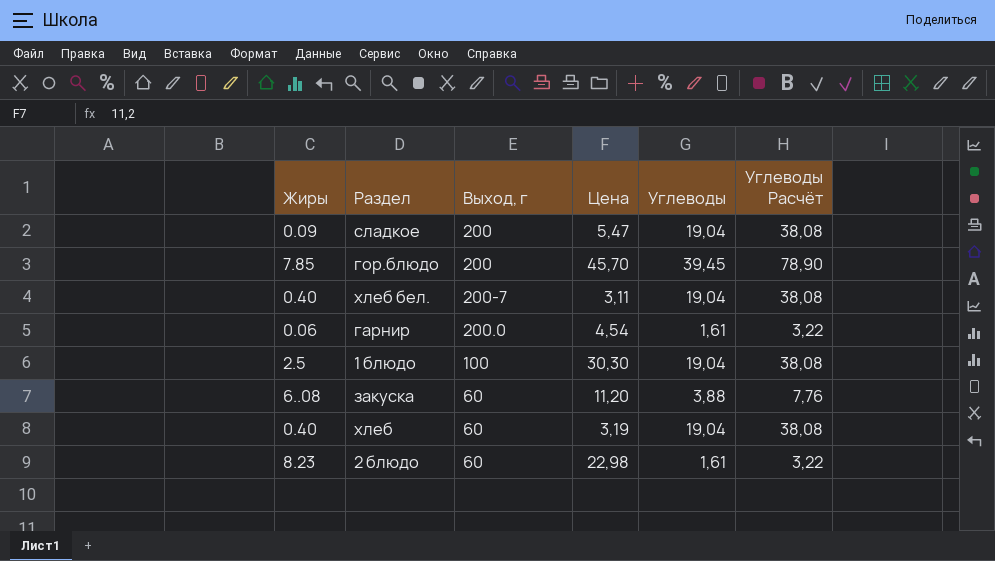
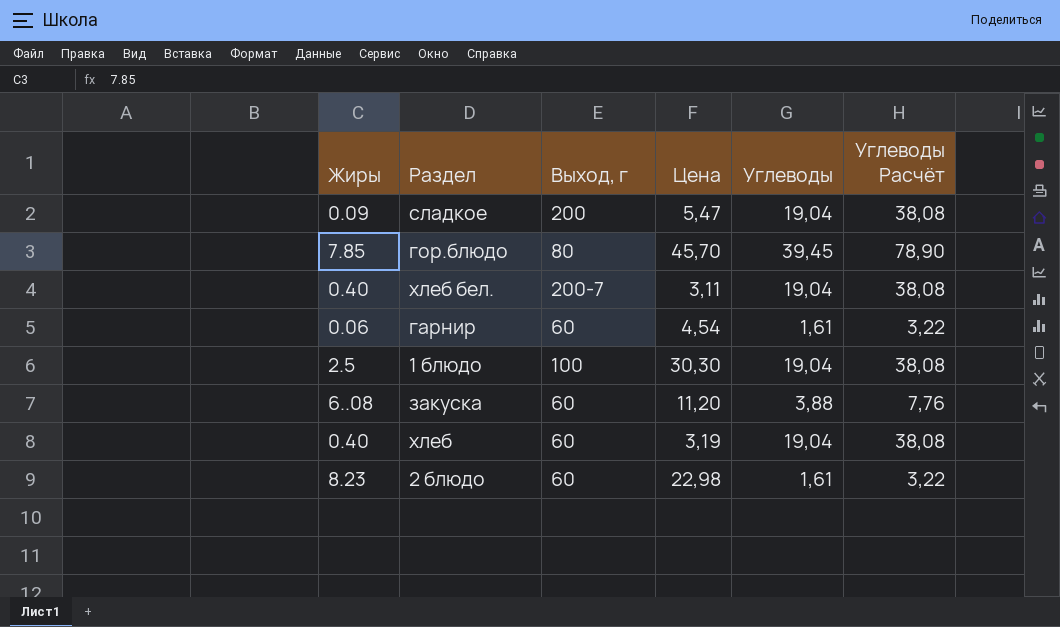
гор.блюдо | Выход, г: 200 -> 80
гарнир | Выход, г: 200.0 -> 60

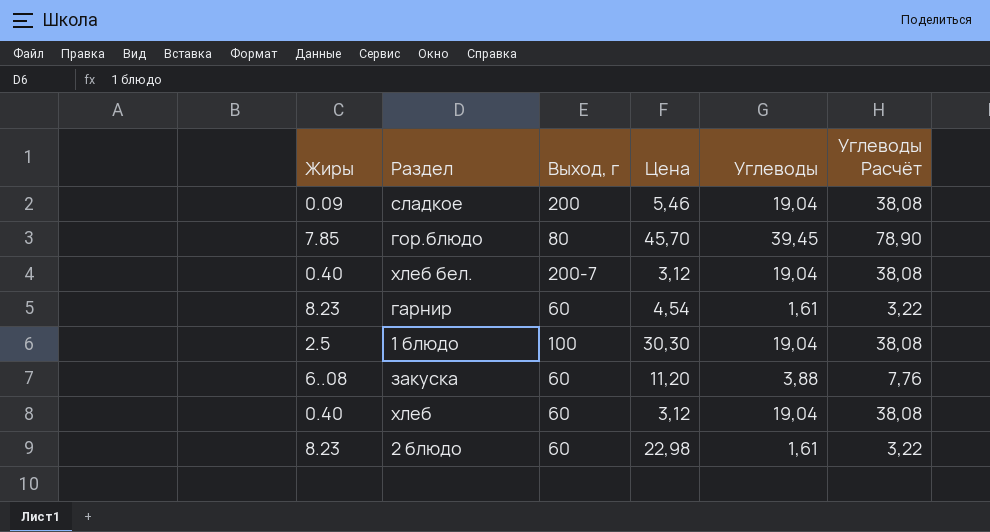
сладкое | Цена: 5,47 -> 5,46
хлеб бел. | Цена: 3,11 -> 3,12
гарнир | Жиры: 0.06 -> 8.23
хлеб | Цена: 3,19 -> 3,12

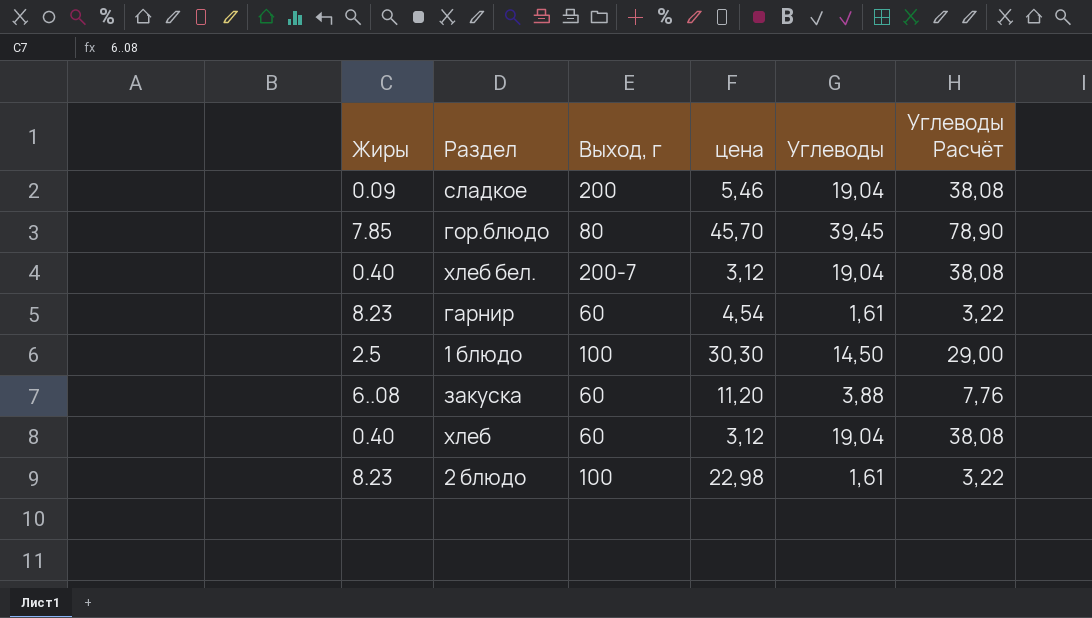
column name: Цена -> цена
1 блюдо | Углеводы: 19,04 -> 14,50
1 блюдо | Углеводы Расчёт: 38,08 -> 29,00
2 блюдо | Выход, г: 60 -> 100

